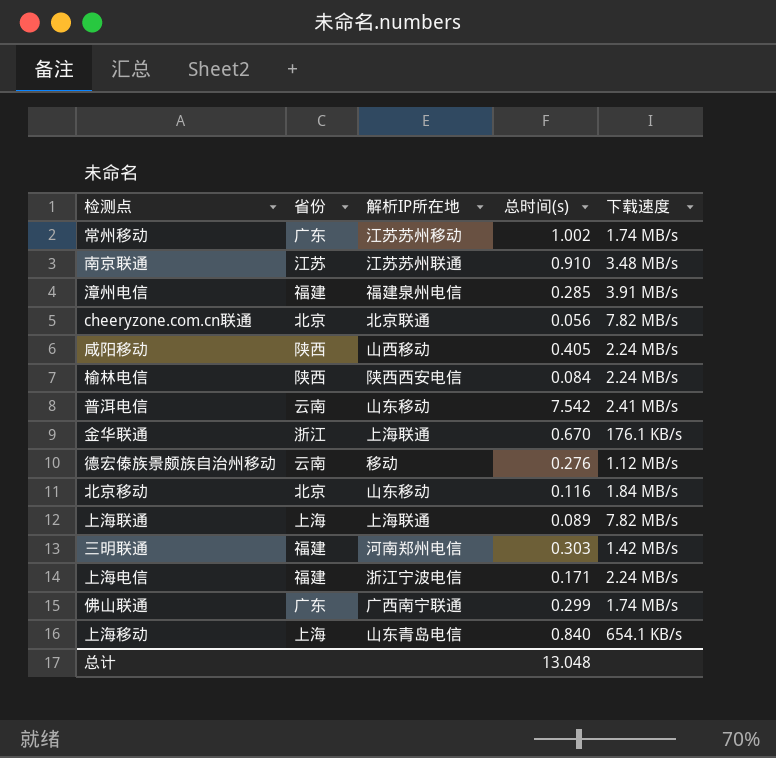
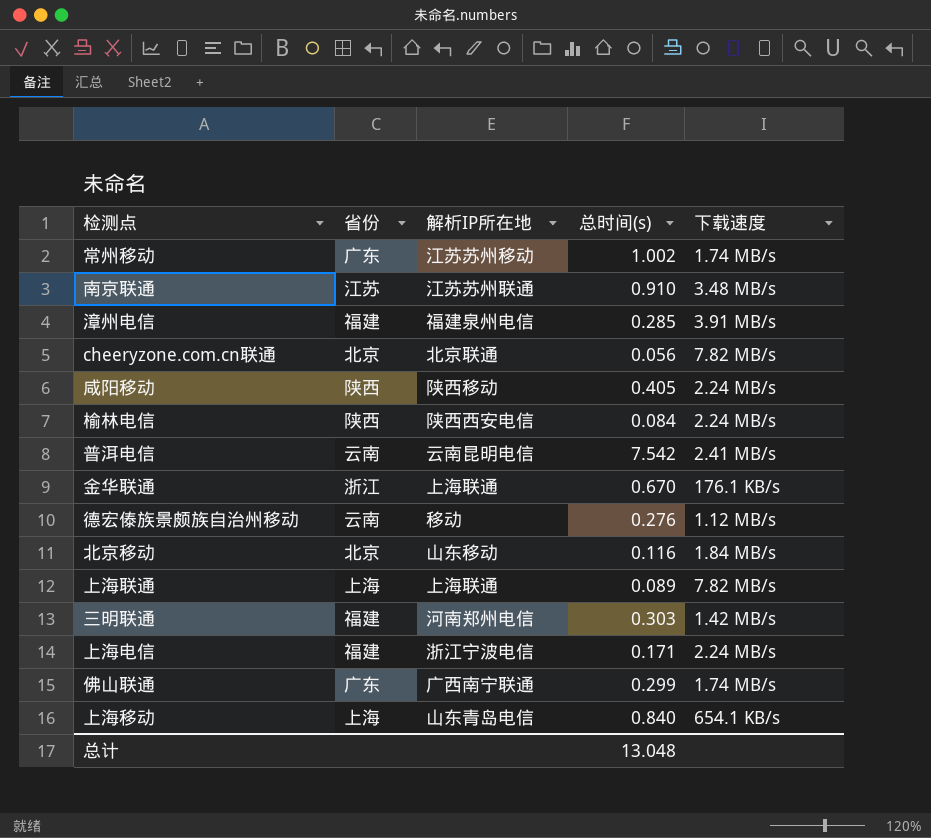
咸阳移动 | 解析IP所在地: 山西移动 -> 陕西移动
普洱电信 | 解析IP所在地: 山东移动 -> 云南昆明电信

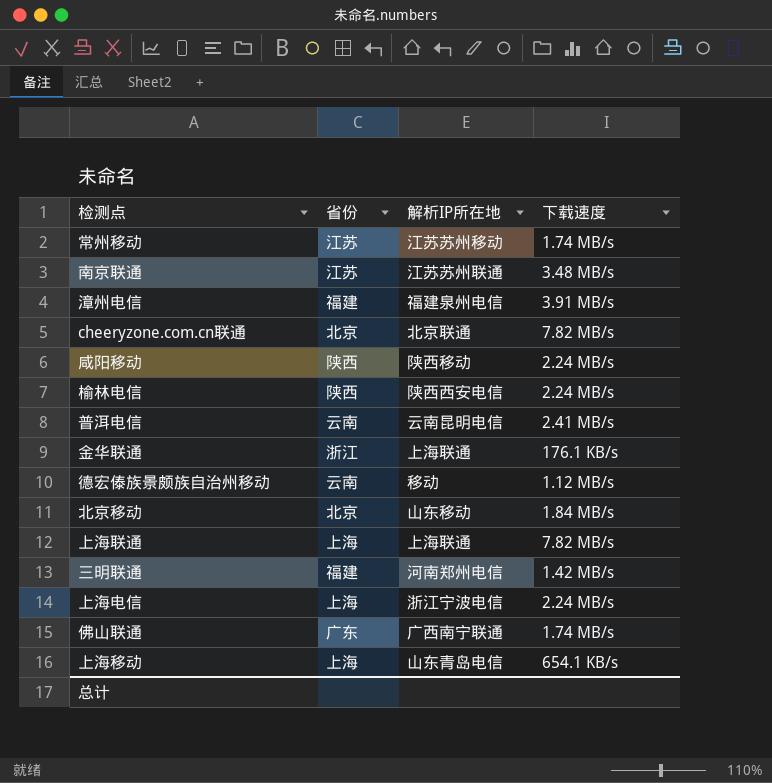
column 总时间(s) | position: 4 -> none
常州移动 | 省份: 广东 -> 江苏
上海电信 | 省份: 福建 -> 上海

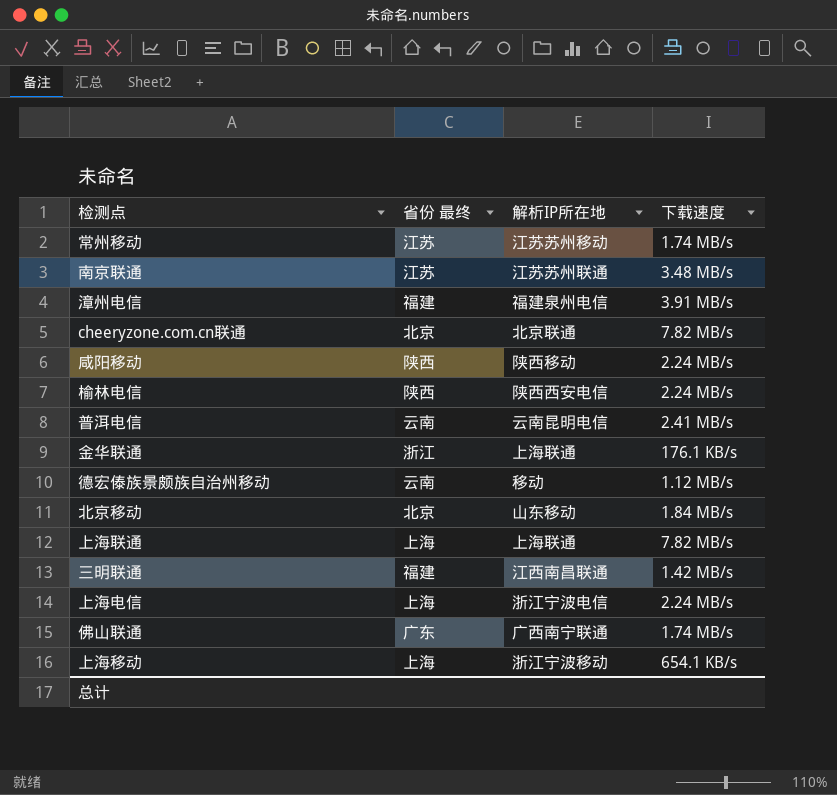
column name: 省份 -> 省份 最终
三明联通 | 解析IP所在地: 河南郑州电信 -> 江西南昌联通
上海移动 | 解析IP所在地: 山东青岛电信 -> 浙江宁波移动

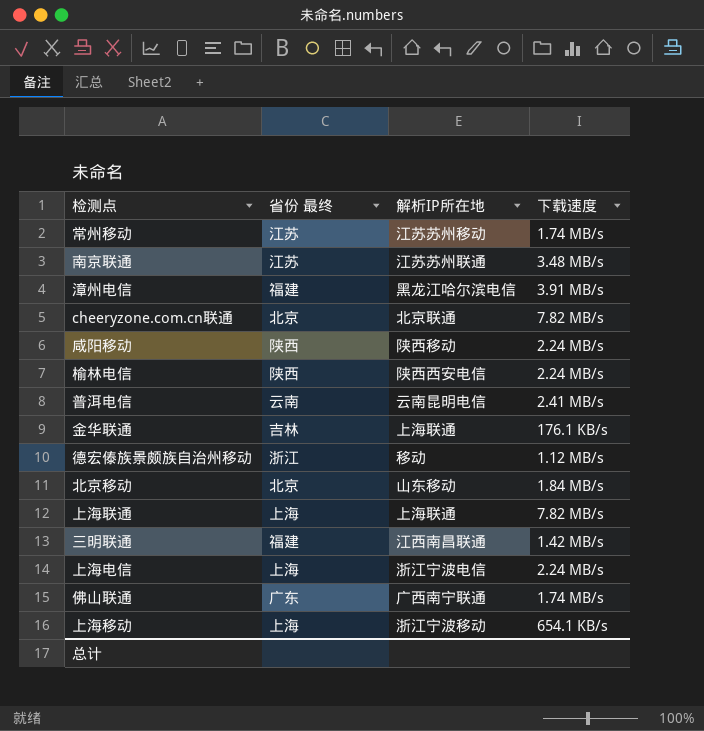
漳州电信 | 解析IP所在地: 福建泉州电信 -> 黑龙江哈尔滨电信
金华联通 | 省份 最终: 浙江 -> 吉林
德宏傣族景颇族自治州移动 | 省份 最终: 云南 -> 浙江

